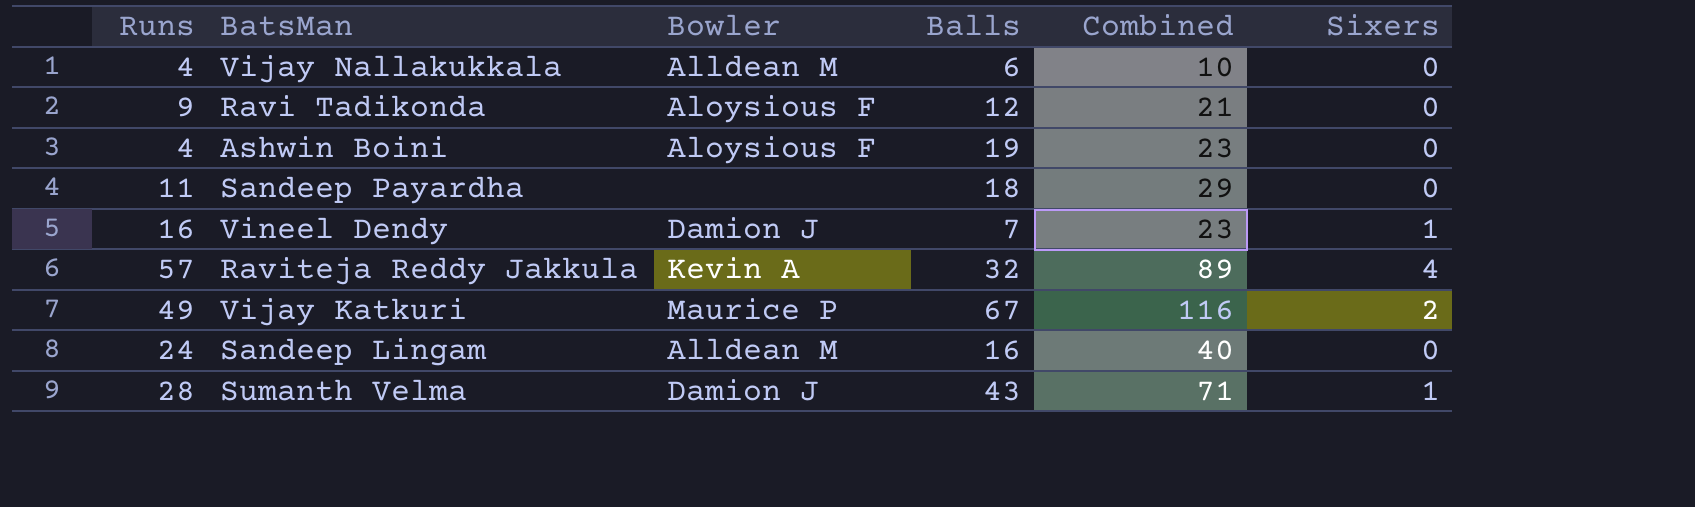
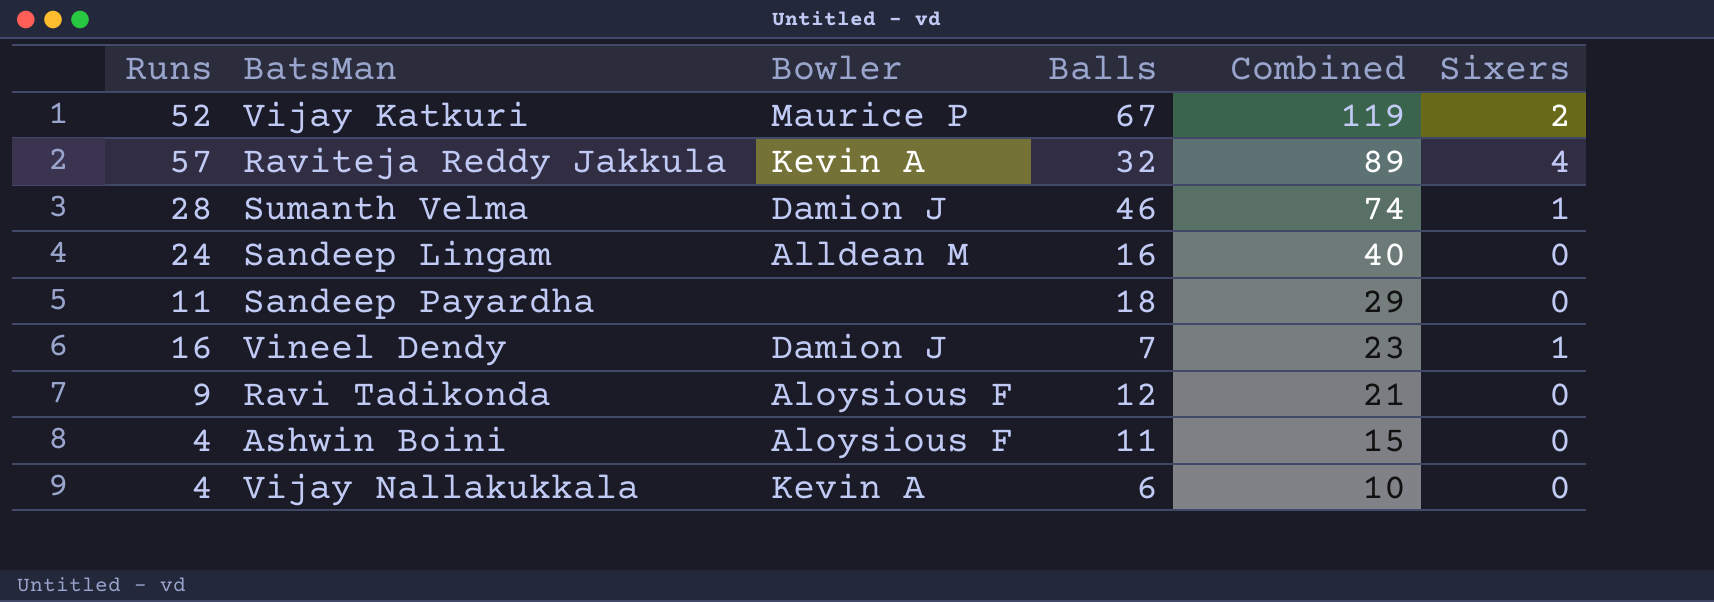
row order: none -> Combined descending
Vijay Katkuri | Runs: 49 -> 52
Vijay Katkuri | Combined: 116 -> 119
Sumanth Velma | Balls: 43 -> 46
Sumanth Velma | Combined: 71 -> 74
Ashwin Boini | Balls: 19 -> 11
Ashwin Boini | Combined: 23 -> 15
Vijay Nallakukkala | Bowler: Alldean M -> Kevin A

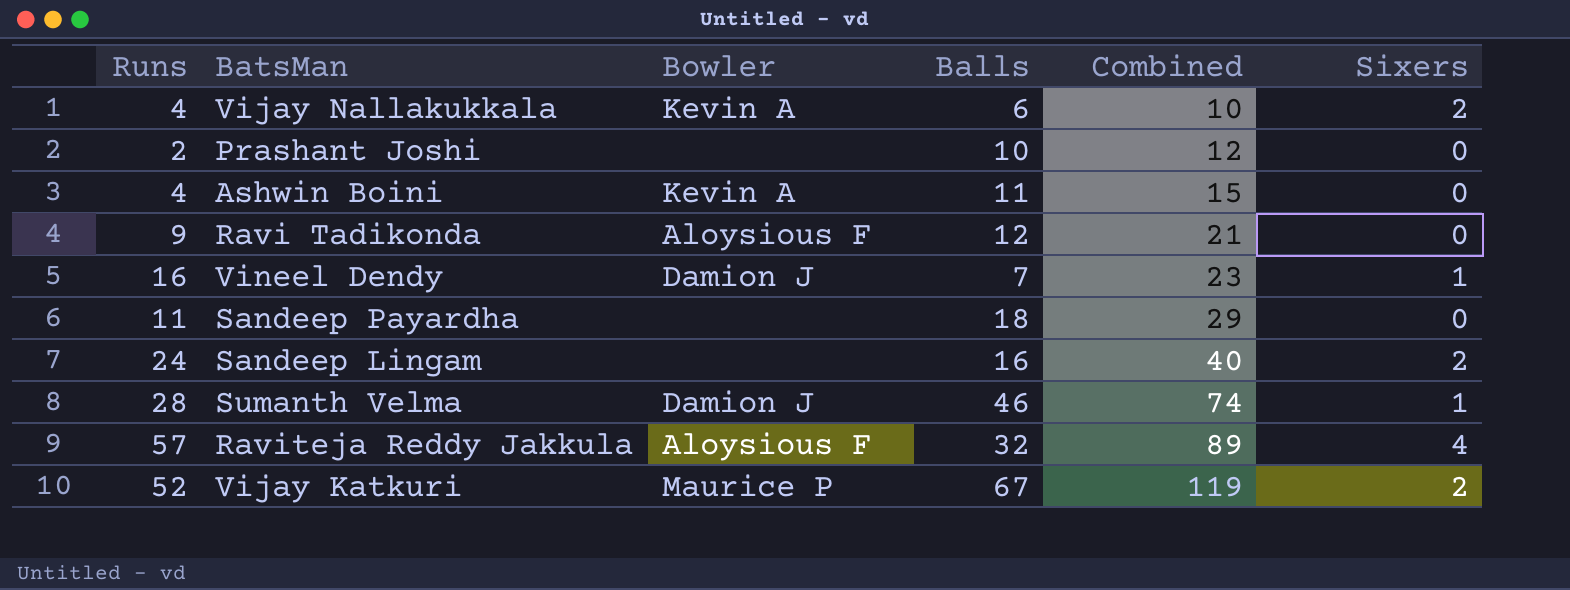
row order: Combined descending -> Combined ascending
Vijay Nallakukkala | Sixers: 0 -> 2
row Prashant Joshi: none -> 2 | none | 10 | 12 | 0
Ashwin Boini | Bowler: Aloysious F -> Kevin A
Sandeep Lingam | Bowler: Alldean M -> none
Sandeep Lingam | Sixers: 0 -> 2
Raviteja Reddy Jakkula | Bowler: Kevin A -> Aloysious F

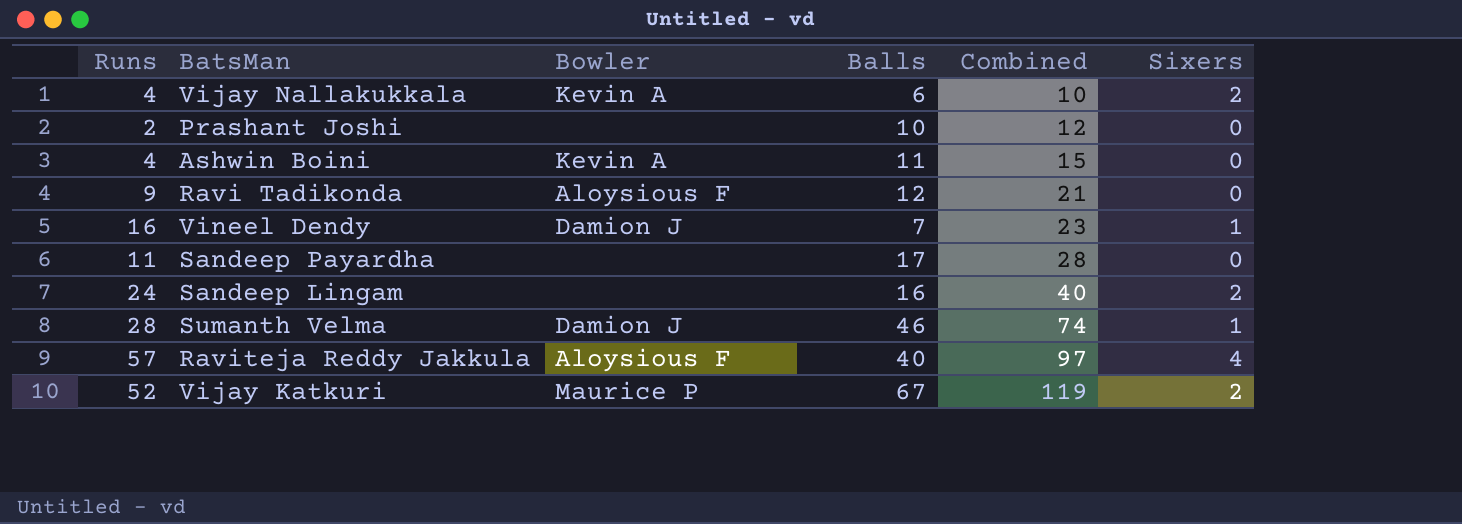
Sandeep Payardha | Balls: 18 -> 17
Sandeep Payardha | Combined: 29 -> 28
Raviteja Reddy Jakkula | Balls: 32 -> 40
Raviteja Reddy Jakkula | Combined: 89 -> 97

